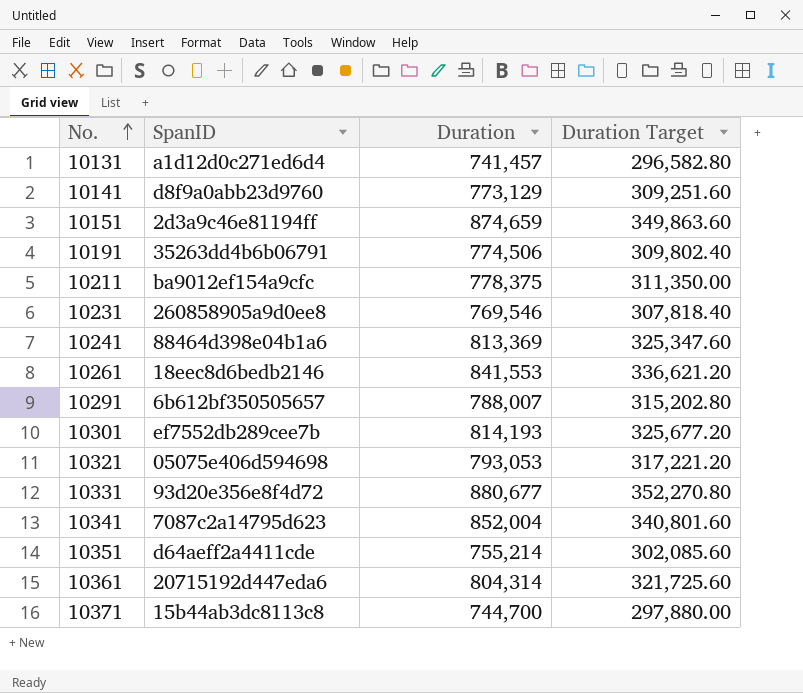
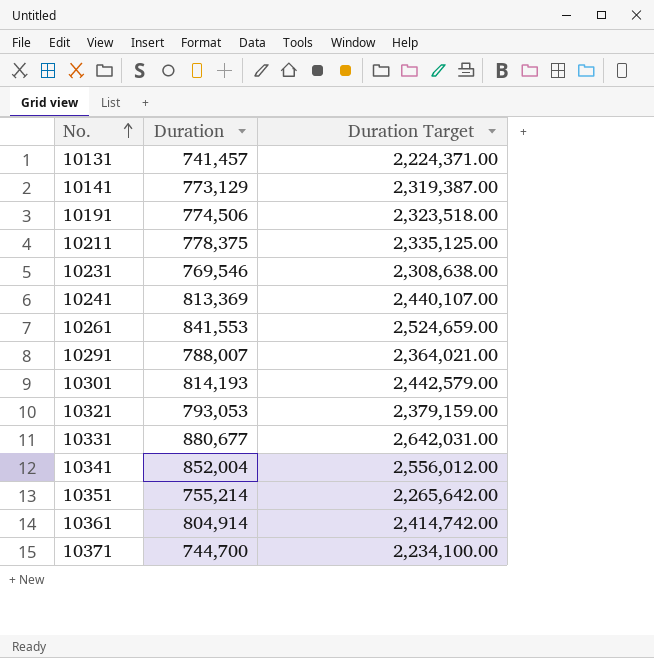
column SpanID | position: 2 -> none
column Duration Target | formula: [Duration] * 0.4 -> [Duration] * 3
row 10151: 2d3a9c46e81194ff | 874,659 | 349,863.60 -> none
10361 | Duration: 804,314 -> 804,914

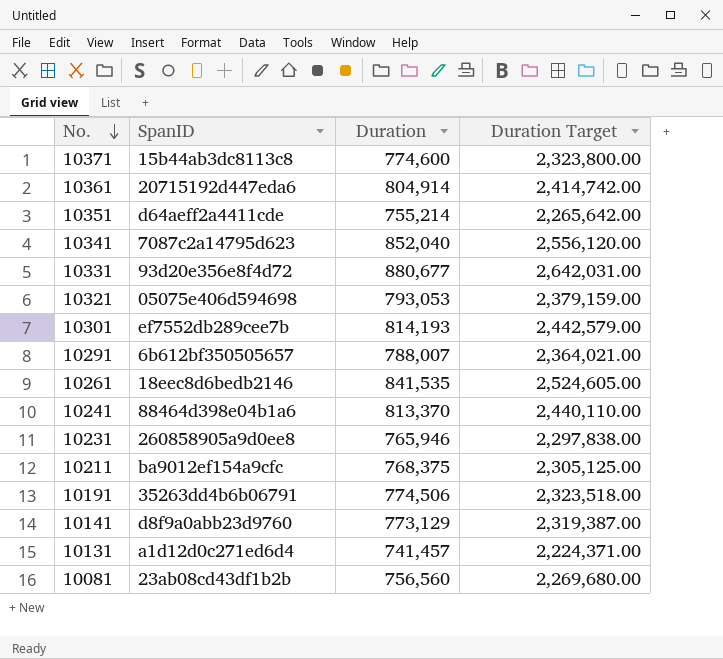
row order: No. ascending -> No. descending
column SpanID | position: none -> 2
10371 | Duration: 744,700 -> 774,600
10371 | Duration Target: 2,234,100.00 -> 2,323,800.00
10341 | Duration: 852,004 -> 852,040
10341 | Duration Target: 2,556,012.00 -> 2,556,120.00
10261 | Duration: 841,553 -> 841,535
10261 | Duration Target: 2,524,659.00 -> 2,524,605.00
10241 | Duration: 813,369 -> 813,370
10241 | Duration Target: 2,440,107.00 -> 2,440,110.00
10231 | Duration: 769,546 -> 765,946
10231 | Duration Target: 2,308,638.00 -> 2,297,838.00
10211 | Duration: 778,375 -> 768,375
10211 | Duration Target: 2,335,125.00 -> 2,305,125.00
row 10081: none -> 23ab08cd43df1b2b | 756,560 | 2,269,680.00

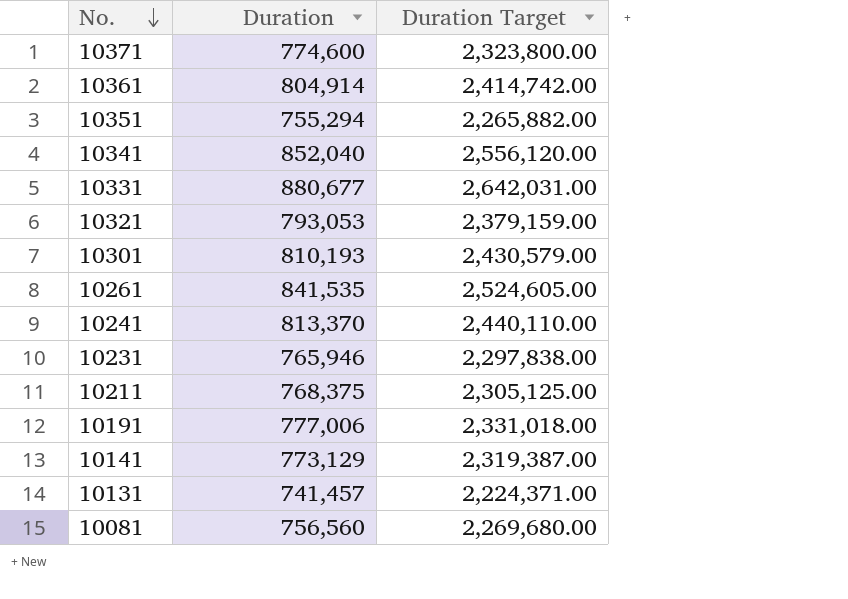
column SpanID | position: 2 -> none
row 10291: 6b612bf350505657 | 788,007 | 2,364,021.00 -> none
10351 | Duration: 755,214 -> 755,294
10351 | Duration Target: 2,265,642.00 -> 2,265,882.00
10301 | Duration: 814,193 -> 810,193
10301 | Duration Target: 2,442,579.00 -> 2,430,579.00
10191 | Duration: 774,506 -> 777,006
10191 | Duration Target: 2,323,518.00 -> 2,331,018.00

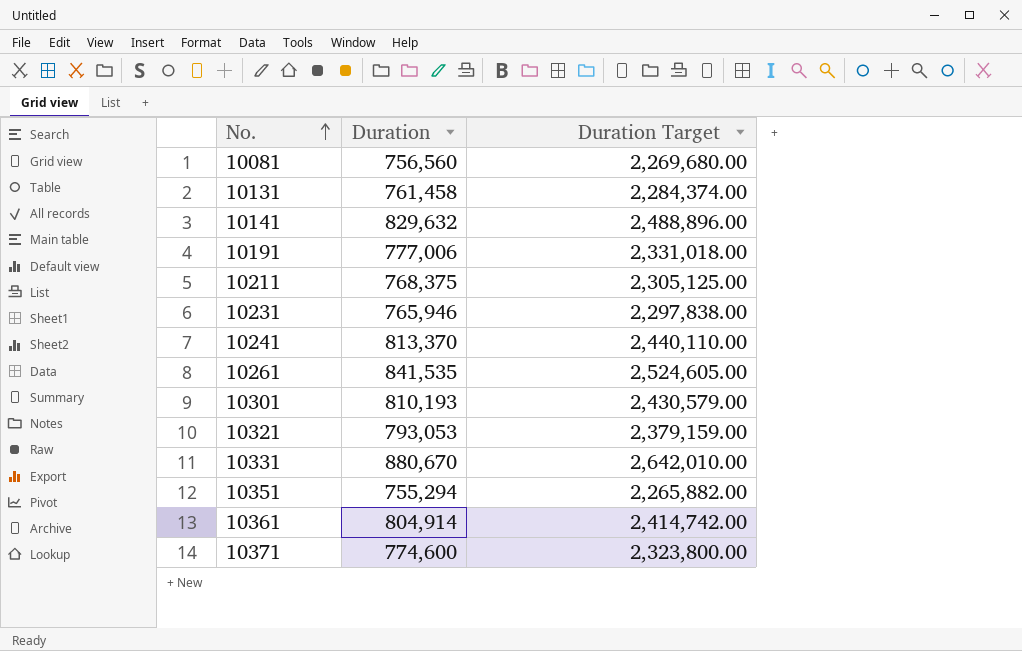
row order: No. descending -> No. ascending
row 10341: 852,040 | 2,556,120.00 -> none
10131 | Duration: 741,457 -> 761,458
10131 | Duration Target: 2,224,371.00 -> 2,284,374.00
10141 | Duration: 773,129 -> 829,632
10141 | Duration Target: 2,319,387.00 -> 2,488,896.00
10331 | Duration: 880,677 -> 880,670
10331 | Duration Target: 2,642,031.00 -> 2,642,010.00

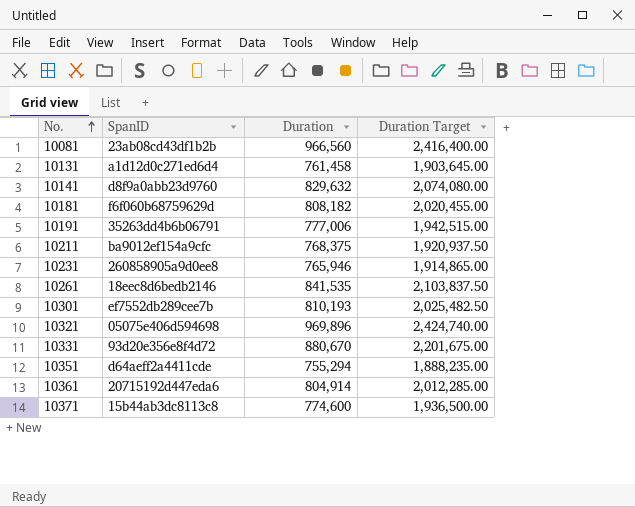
column SpanID | position: none -> 2
column Duration Target | formula: [Duration] * 3 -> [Duration] * 2.5
row 10241: 813,370 | 2,440,110.00 -> none
10081 | Duration: 756,560 -> 966,560
row 10181: none -> f6f060b68759629d | 808,182 | 2,020,455.00
10321 | Duration: 793,053 -> 969,896

